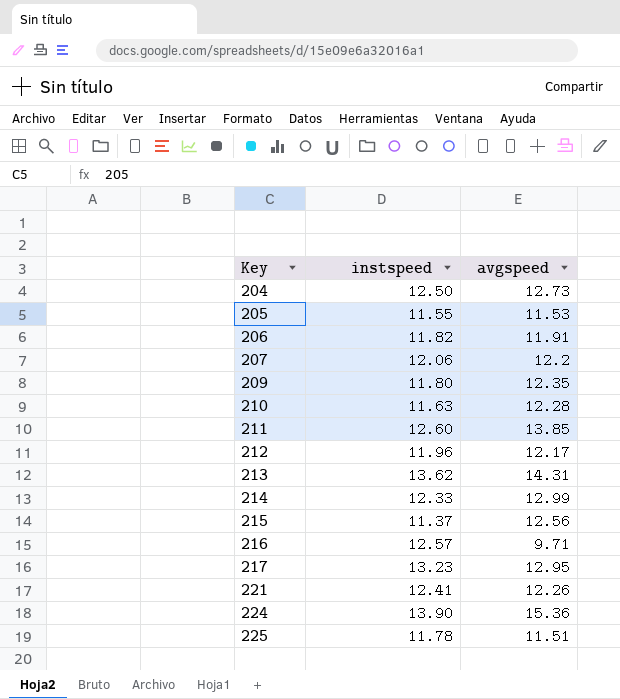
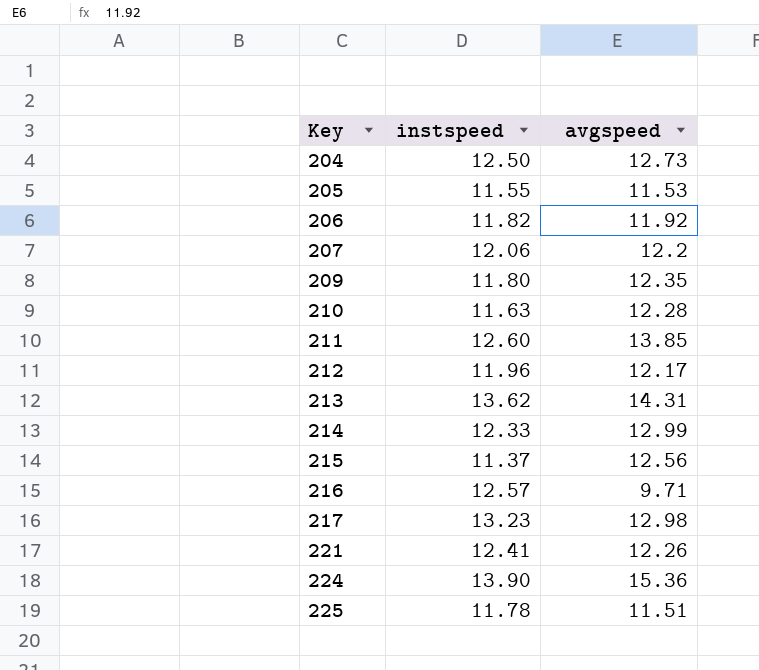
206 | avgspeed: 11.91 -> 11.92
217 | avgspeed: 12.95 -> 12.98

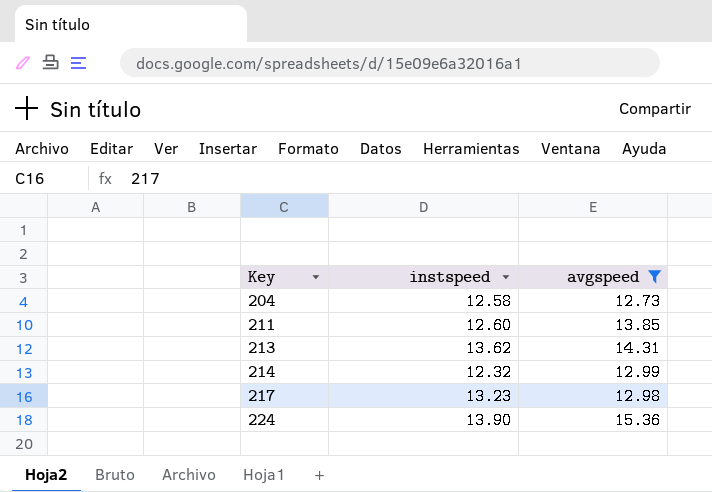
filter: none -> avgspeed >= 12.73
204 | instspeed: 12.50 -> 12.58
214 | instspeed: 12.33 -> 12.32

